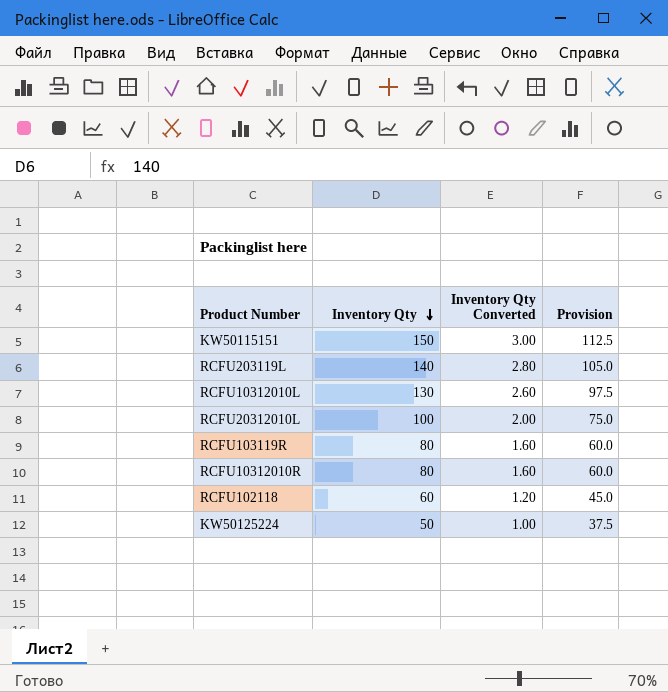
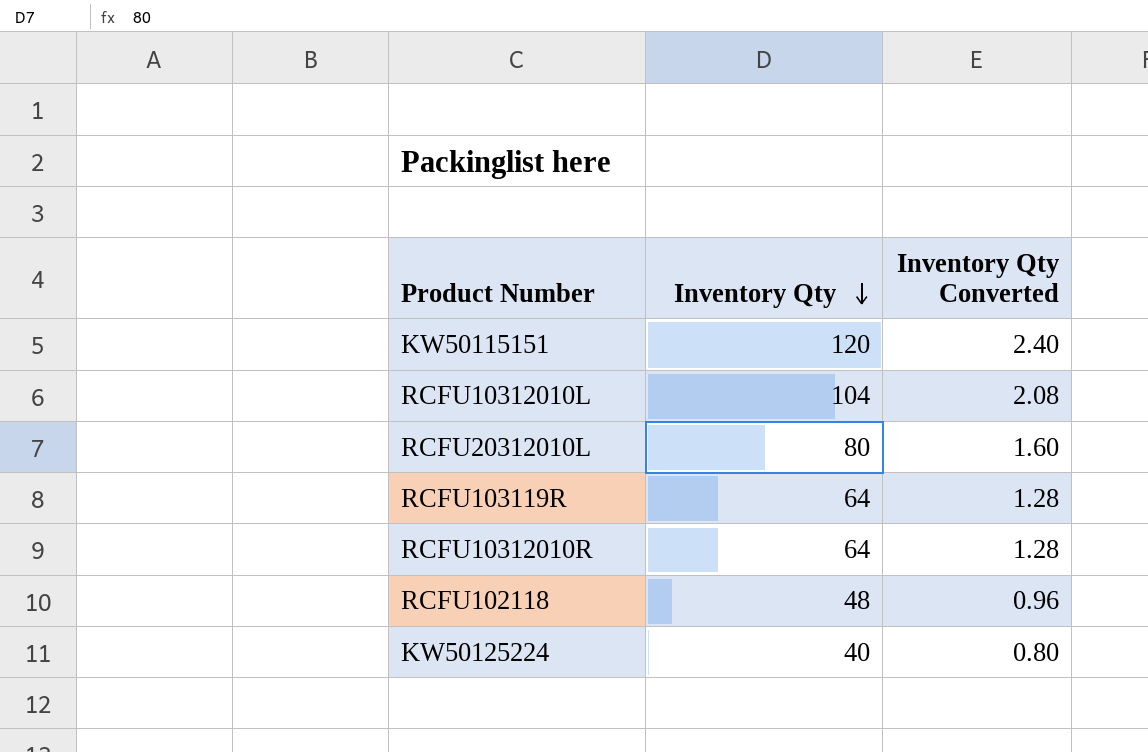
column Provision | formula: [Inventory Qty] * 0.75 -> none
row RCFU203119L: 140 | 2.80 | 105.0 -> none
KW50115151 | Inventory Qty: 150 -> 120
KW50115151 | Inventory Qty Converted: 3.00 -> 2.40
RCFU10312010L | Inventory Qty: 130 -> 104
RCFU10312010L | Inventory Qty Converted: 2.60 -> 2.08
RCFU20312010L | Inventory Qty: 100 -> 80
RCFU20312010L | Inventory Qty Converted: 2.00 -> 1.60
RCFU103119R | Inventory Qty: 80 -> 64
RCFU103119R | Inventory Qty Converted: 1.60 -> 1.28
RCFU10312010R | Inventory Qty: 80 -> 64
RCFU10312010R | Inventory Qty Converted: 1.60 -> 1.28
RCFU102118 | Inventory Qty: 60 -> 48
RCFU102118 | Inventory Qty Converted: 1.20 -> 0.96
KW50125224 | Inventory Qty: 50 -> 40
KW50125224 | Inventory Qty Converted: 1.00 -> 0.80

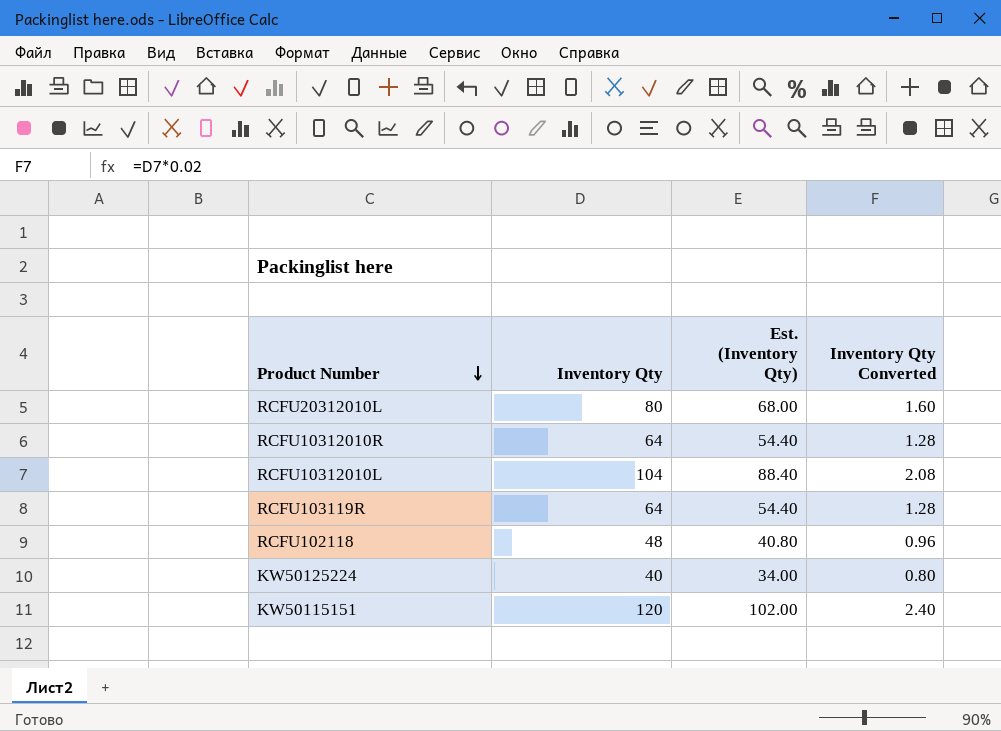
row order: Inventory Qty descending -> Product Number descending
column Est. (Inventory Qty) | formula: none -> [Inventory Qty] * 0.85

